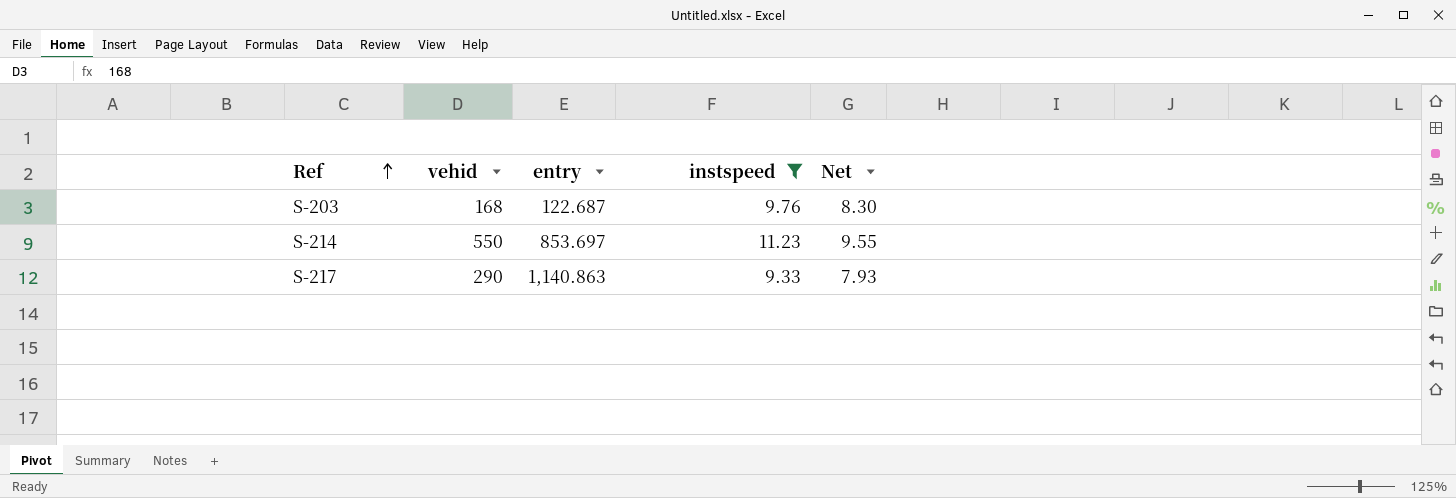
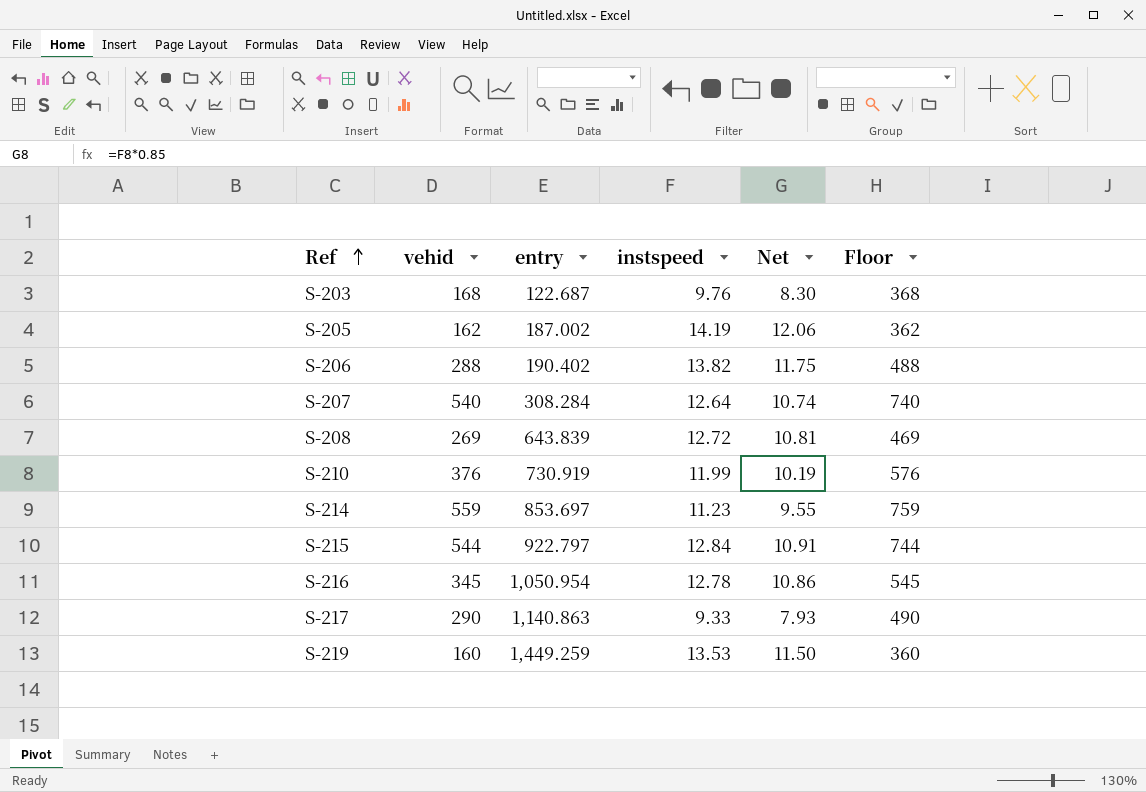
filter: instspeed <= 11.23 -> none
column Floor | formula: none -> [vehid] + 200
S-214 | vehid: 550 -> 559

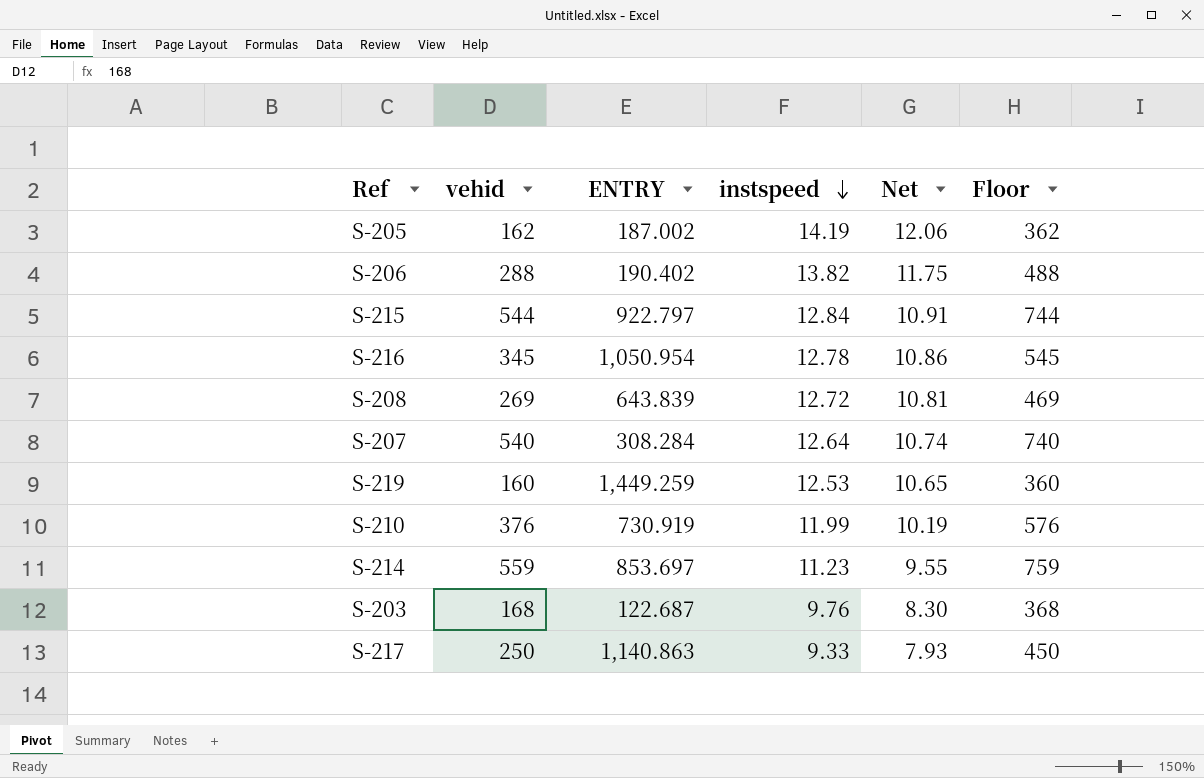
row order: Ref ascending -> instspeed descending
column name: entry -> ENTRY
S-219 | instspeed: 13.53 -> 12.53
S-219 | Net: 11.50 -> 10.65
S-217 | vehid: 290 -> 250
S-217 | Floor: 490 -> 450

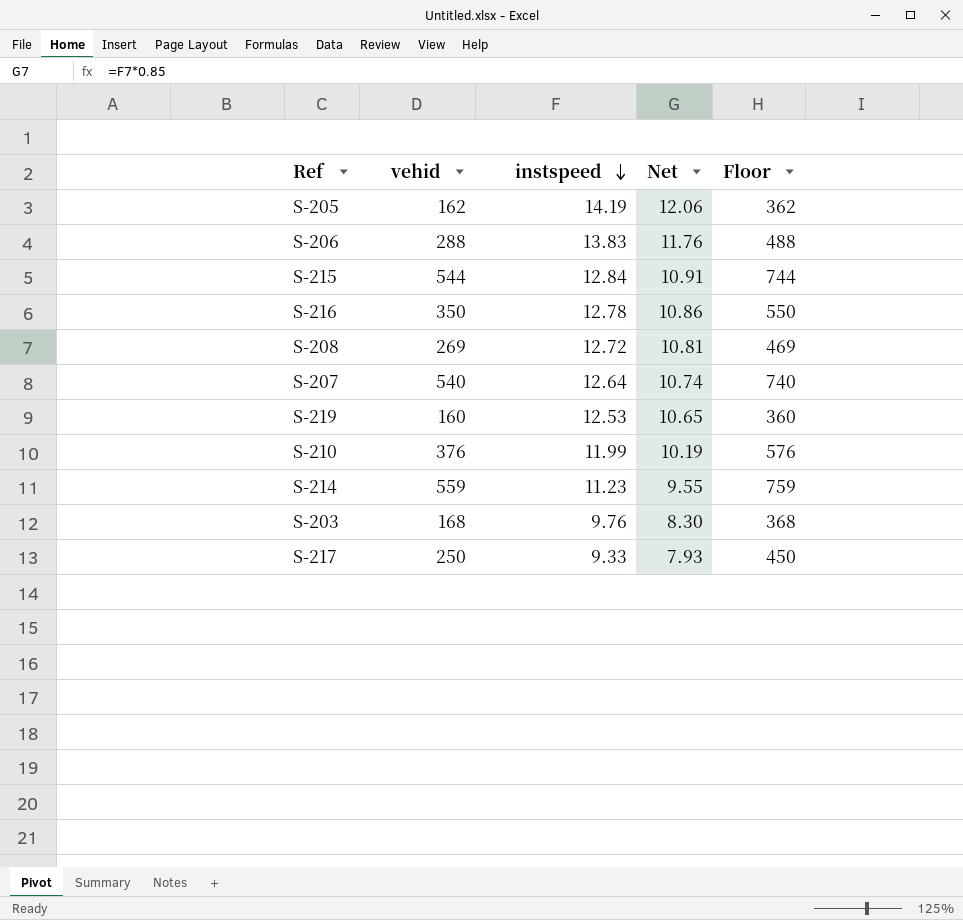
column ENTRY | position: 3 -> none
S-206 | instspeed: 13.82 -> 13.83
S-206 | Net: 11.75 -> 11.76
S-216 | vehid: 345 -> 350
S-216 | Floor: 545 -> 550

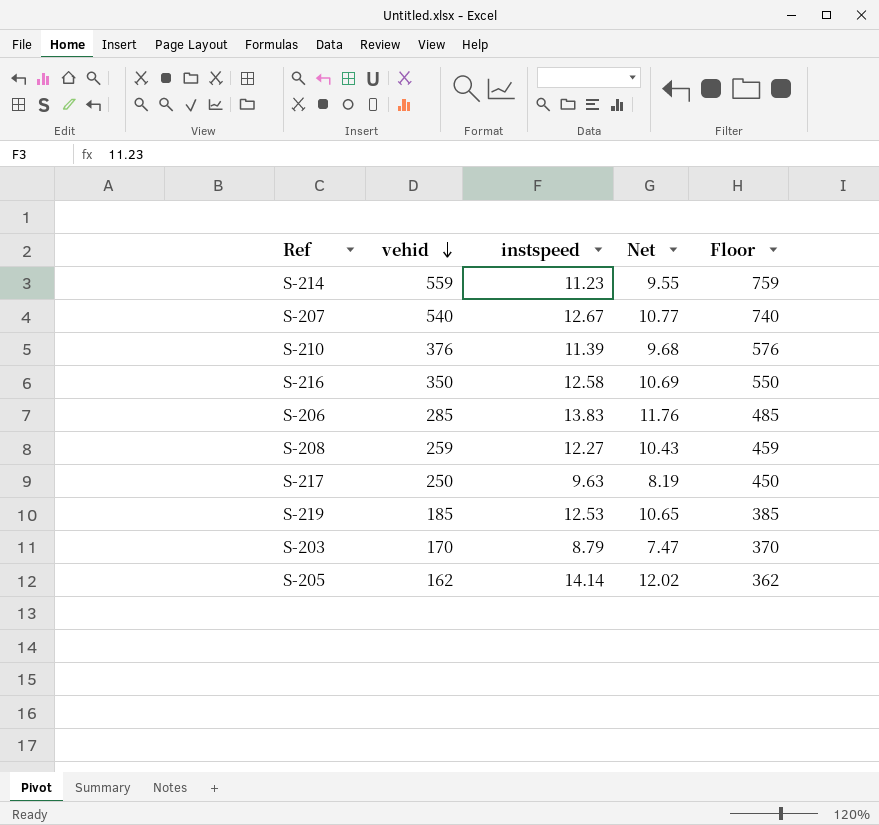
row order: instspeed descending -> vehid descending
row S-215: 544 | 12.84 | 10.91 | 744 -> none
S-207 | instspeed: 12.64 -> 12.67
S-207 | Net: 10.74 -> 10.77
S-210 | instspeed: 11.99 -> 11.39
S-210 | Net: 10.19 -> 9.68
S-216 | instspeed: 12.78 -> 12.58
S-216 | Net: 10.86 -> 10.69
S-206 | vehid: 288 -> 285
S-206 | Floor: 488 -> 485
S-208 | vehid: 269 -> 259
S-208 | instspeed: 12.72 -> 12.27
S-208 | Net: 10.81 -> 10.43
S-208 | Floor: 469 -> 459
S-217 | instspeed: 9.33 -> 9.63
S-217 | Net: 7.93 -> 8.19
S-219 | vehid: 160 -> 185
S-219 | Floor: 360 -> 385
S-203 | vehid: 168 -> 170
S-203 | instspeed: 9.76 -> 8.79
S-203 | Net: 8.30 -> 7.47
S-203 | Floor: 368 -> 370
S-205 | instspeed: 14.19 -> 14.14
S-205 | Net: 12.06 -> 12.02

